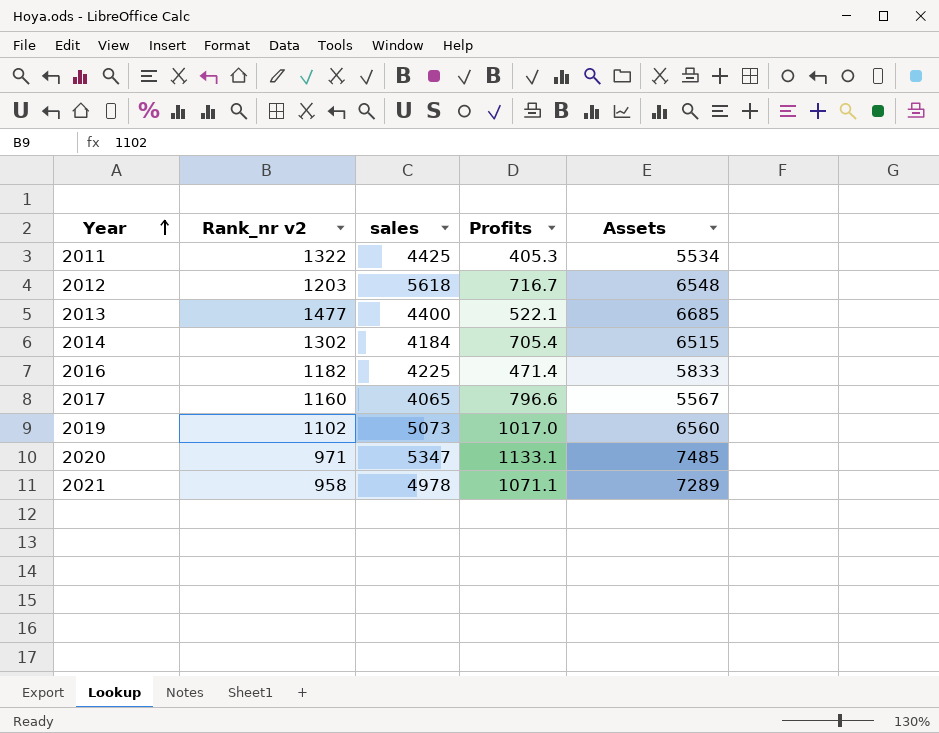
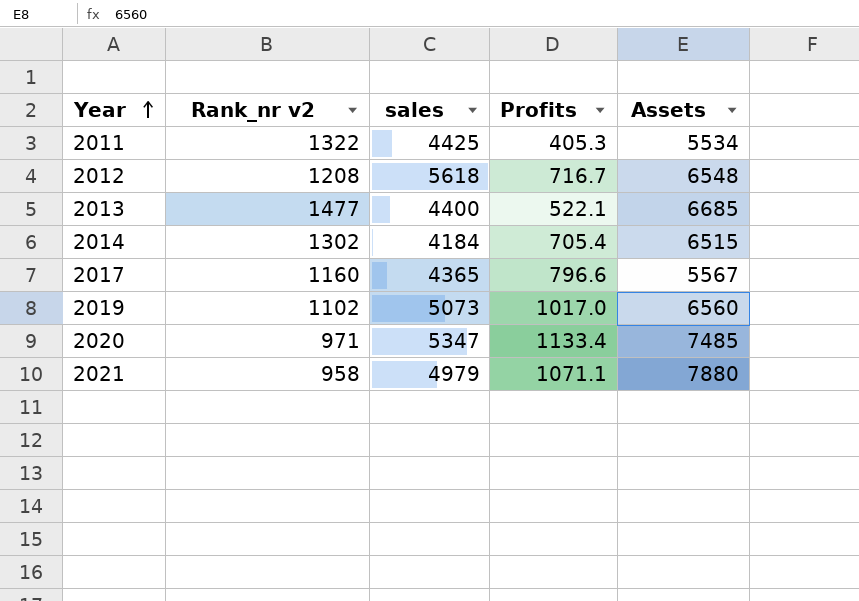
row 2016: 1182 | 4225 | 471.4 | 5833 -> none
2012 | Rank_nr v2: 1203 -> 1208
2017 | sales: 4065 -> 4365
2020 | Profits: 1133.1 -> 1133.4
2021 | sales: 4978 -> 4979
2021 | Assets: 7289 -> 7880

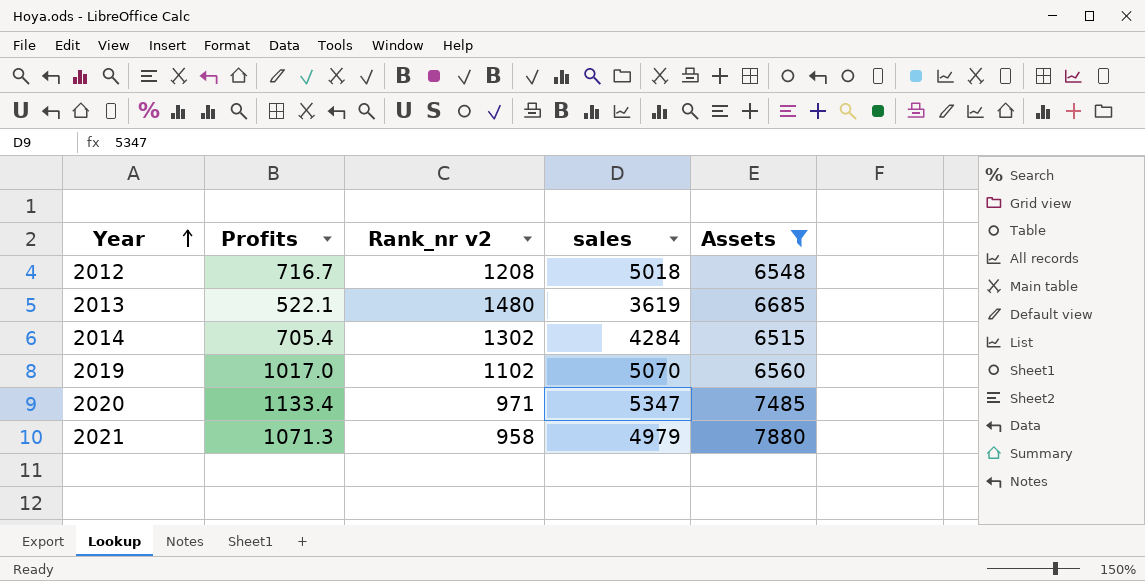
filter: none -> Assets >= 6515
column Profits | position: 4 -> 2
2012 | sales: 5618 -> 5018
2013 | Rank_nr v2: 1477 -> 1480
2013 | sales: 4400 -> 3619
2014 | sales: 4184 -> 4284
2019 | sales: 5073 -> 5070
2021 | Profits: 1071.1 -> 1071.3

